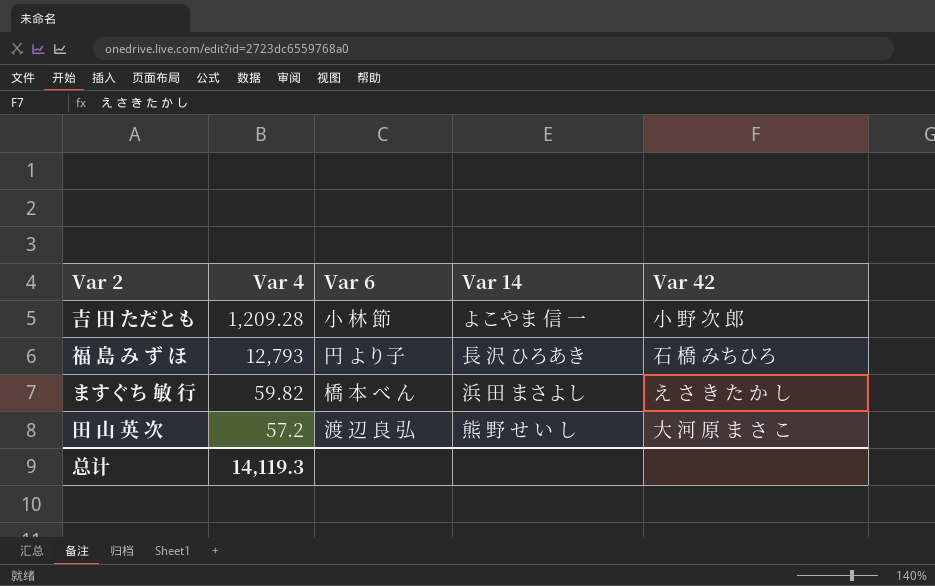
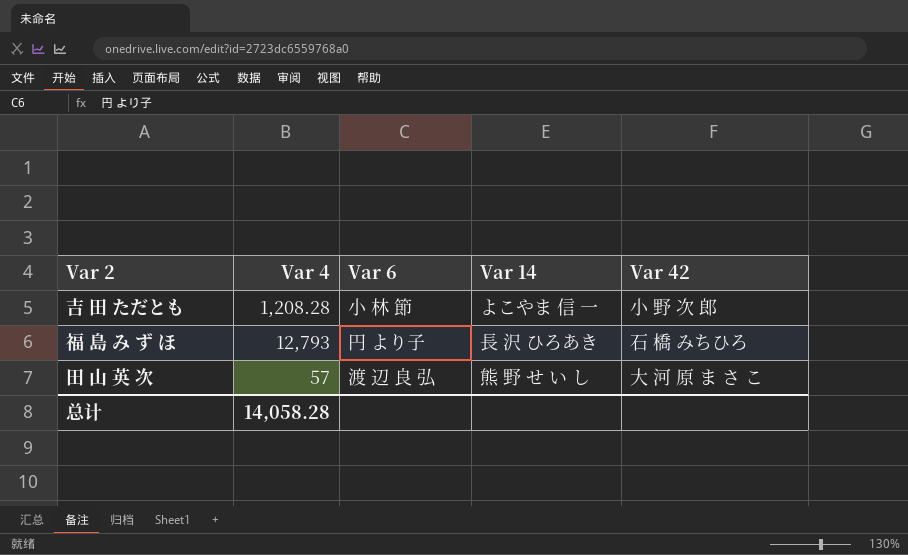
row ますぐち 敏 行: 59.82 | 橋 本 べ ん | 浜 田 まさよし | え さ き た か し -> none
吉 田 ただとも | Var 4: 1,209.28 -> 1,208.28
田 山 英 次 | Var 4: 57.2 -> 57
总计 | Var 4: 14,119.3 -> 14,058.28

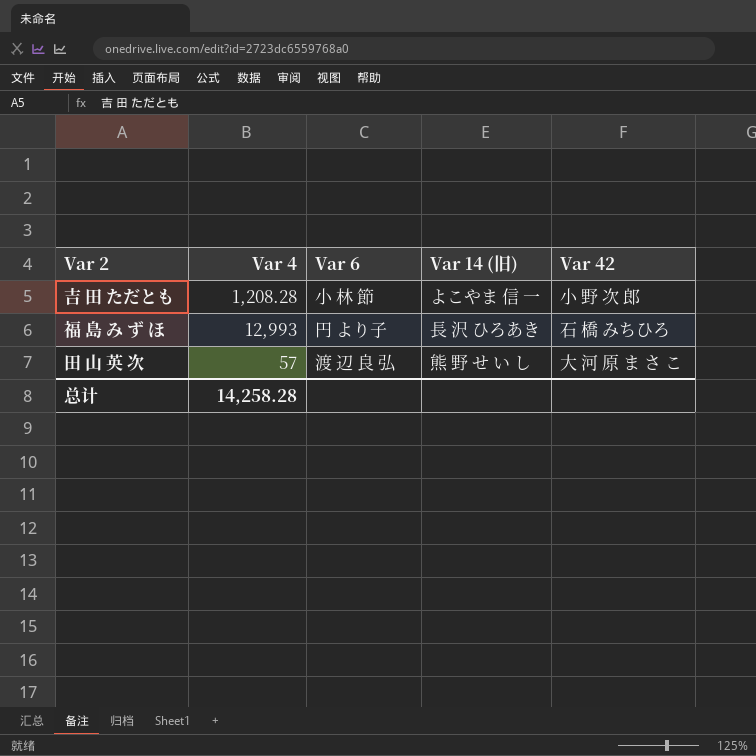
column name: Var 14 -> Var 14 (旧)
福 島 み ず ほ | Var 4: 12,793 -> 12,993
总计 | Var 4: 14,058.28 -> 14,258.28

